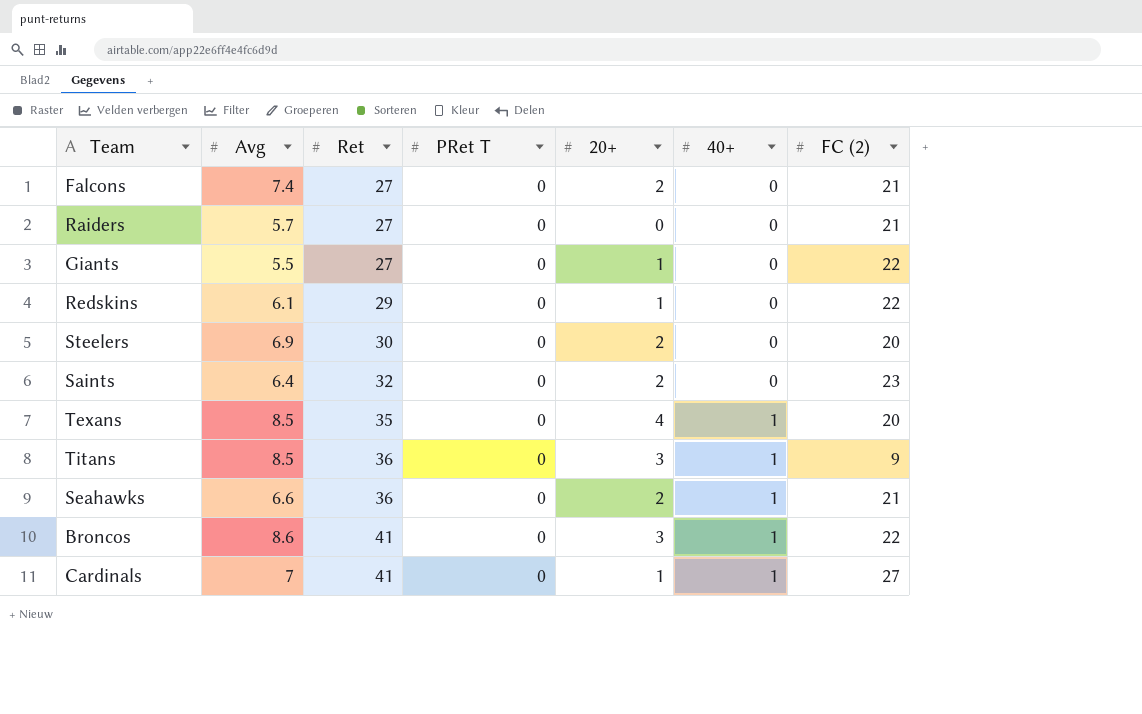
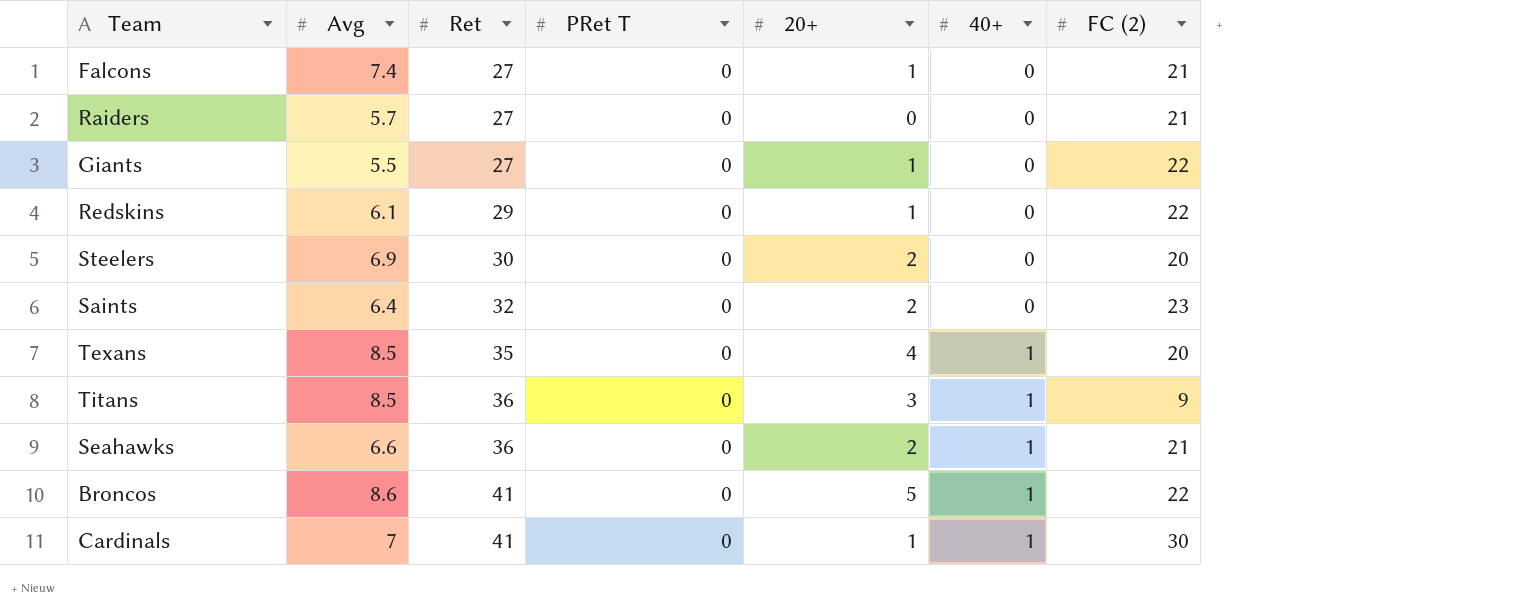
Falcons | 20+: 2 -> 1
Broncos | 20+: 3 -> 5
Cardinals | FC (2): 27 -> 30

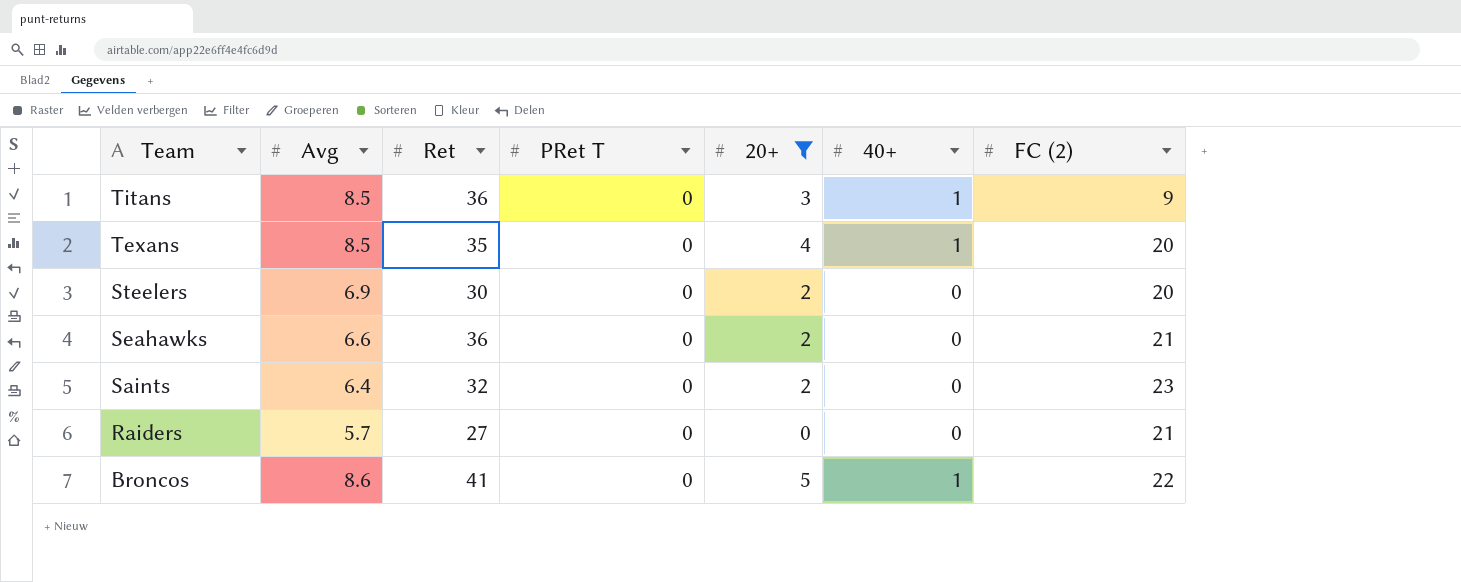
filter: none -> 20+ != 1
row order: Ret ascending -> Team descending
Seahawks | 40+: 1 -> 0

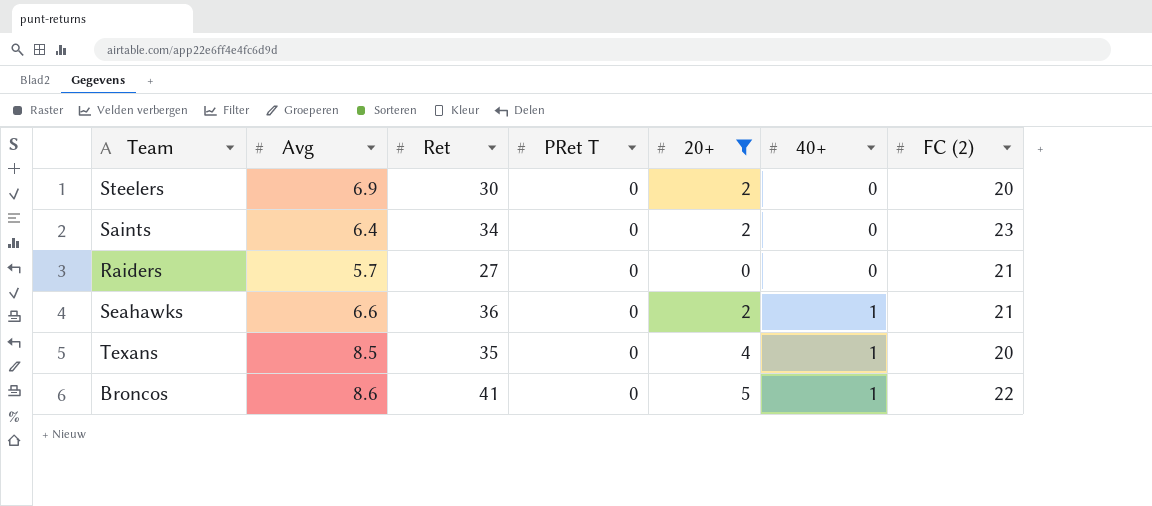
row order: Team descending -> 40+ ascending
row Titans: 8.5 | 36 | 0 | 3 | 1 | 9 -> none
Saints | Ret: 32 -> 34
Seahawks | 40+: 0 -> 1

